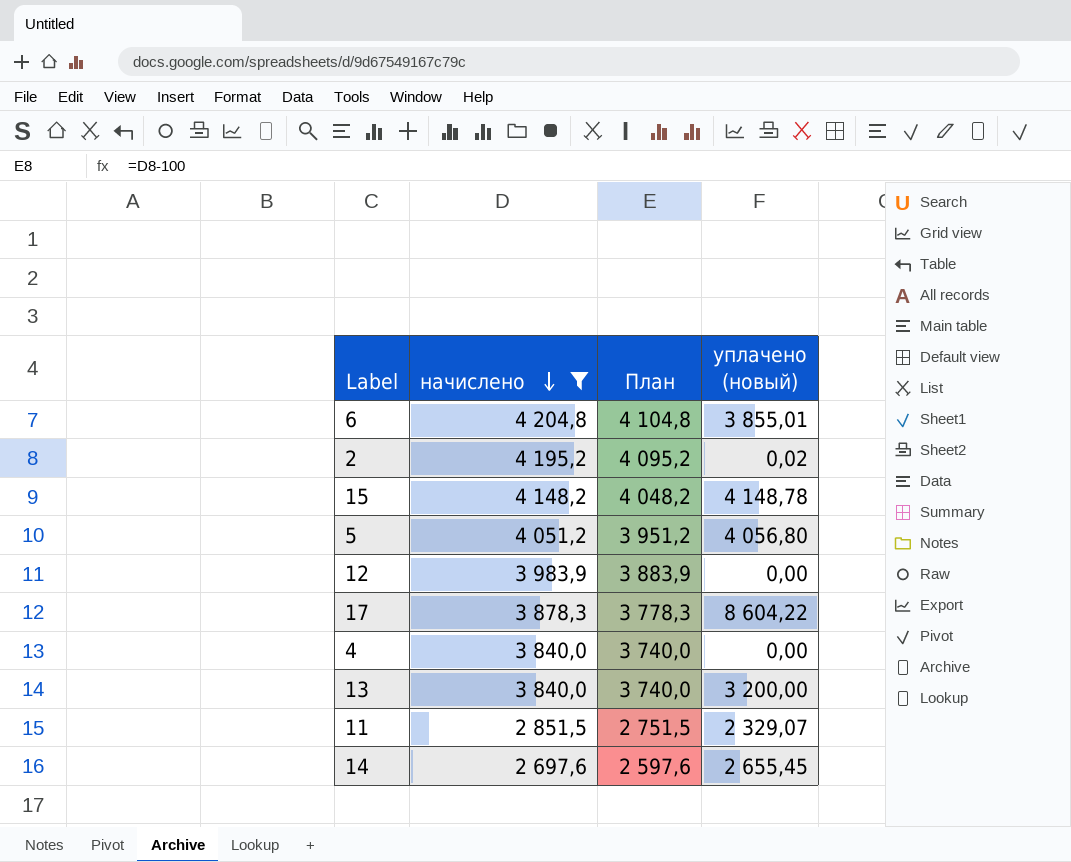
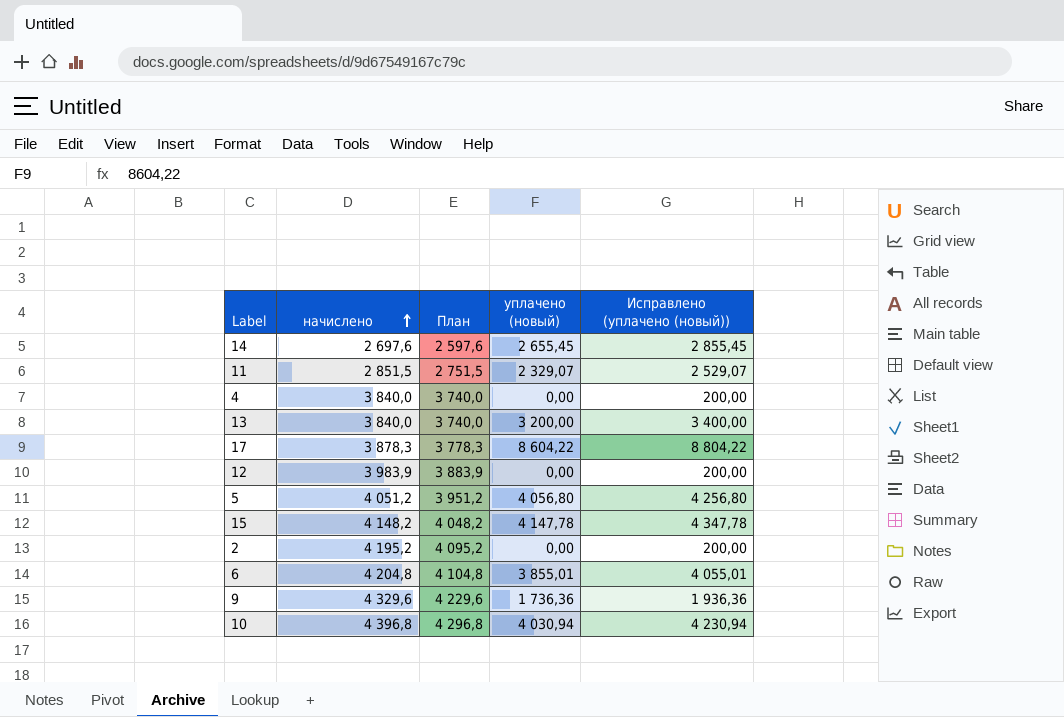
filter: начислено <= 4 204,8 -> none
row order: начислено descending -> начислено ascending
column Исправлено (уплачено (новый)) | formula: none -> [уплачено (новый)] + 200
15 | уплачено (новый): 4 148,78 -> 4 147,78
2 | уплачено (новый): 0,02 -> 0,00

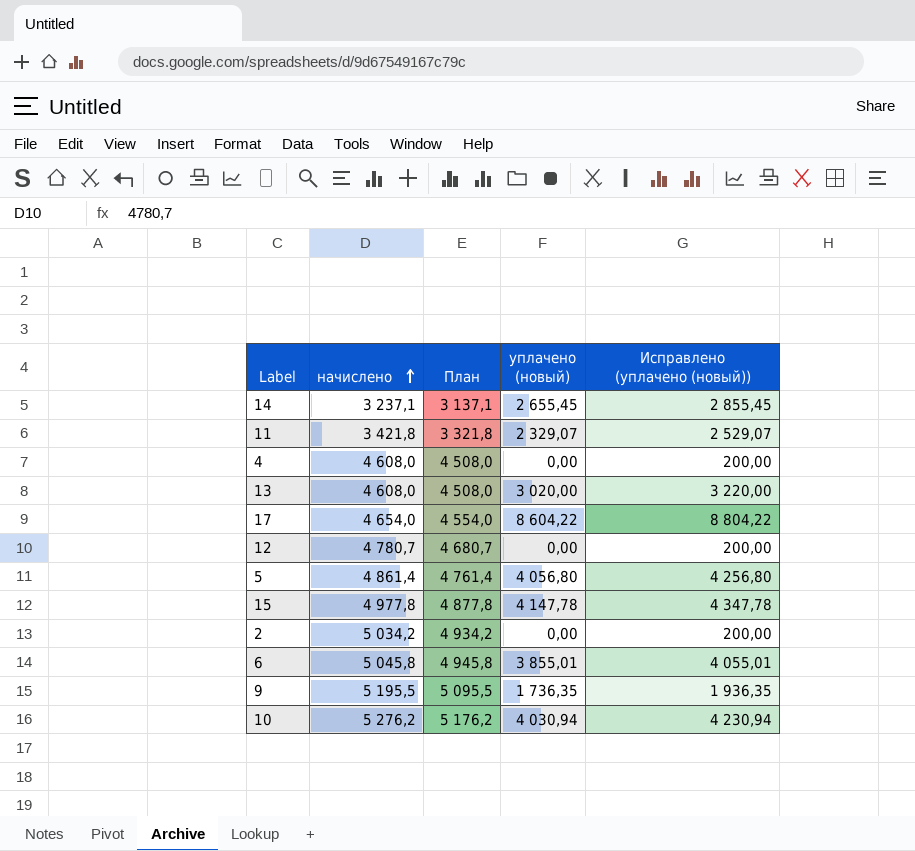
14 | начислено: 2 697,6 -> 3 237,1
14 | План: 2 597,6 -> 3 137,1
11 | начислено: 2 851,5 -> 3 421,8
11 | План: 2 751,5 -> 3 321,8
4 | начислено: 3 840,0 -> 4 608,0
4 | План: 3 740,0 -> 4 508,0
13 | начислено: 3 840,0 -> 4 608,0
13 | План: 3 740,0 -> 4 508,0
13 | уплачено (новый): 3 200,00 -> 3 020,00
13 | Исправлено (уплачено (новый)): 3 400,00 -> 3 220,00
17 | начислено: 3 878,3 -> 4 654,0
17 | План: 3 778,3 -> 4 554,0
12 | начислено: 3 983,9 -> 4 780,7
12 | План: 3 883,9 -> 4 680,7
5 | начислено: 4 051,2 -> 4 861,4
5 | План: 3 951,2 -> 4 761,4
15 | начислено: 4 148,2 -> 4 977,8
15 | План: 4 048,2 -> 4 877,8
2 | начислено: 4 195,2 -> 5 034,2
2 | План: 4 095,2 -> 4 934,2
6 | начислено: 4 204,8 -> 5 045,8
6 | План: 4 104,8 -> 4 945,8
9 | начислено: 4 329,6 -> 5 195,5
9 | План: 4 229,6 -> 5 095,5
9 | уплачено (новый): 1 736,36 -> 1 736,35
9 | Исправлено (уплачено (новый)): 1 936,36 -> 1 936,35
10 | начислено: 4 396,8 -> 5 276,2
10 | План: 4 296,8 -> 5 176,2

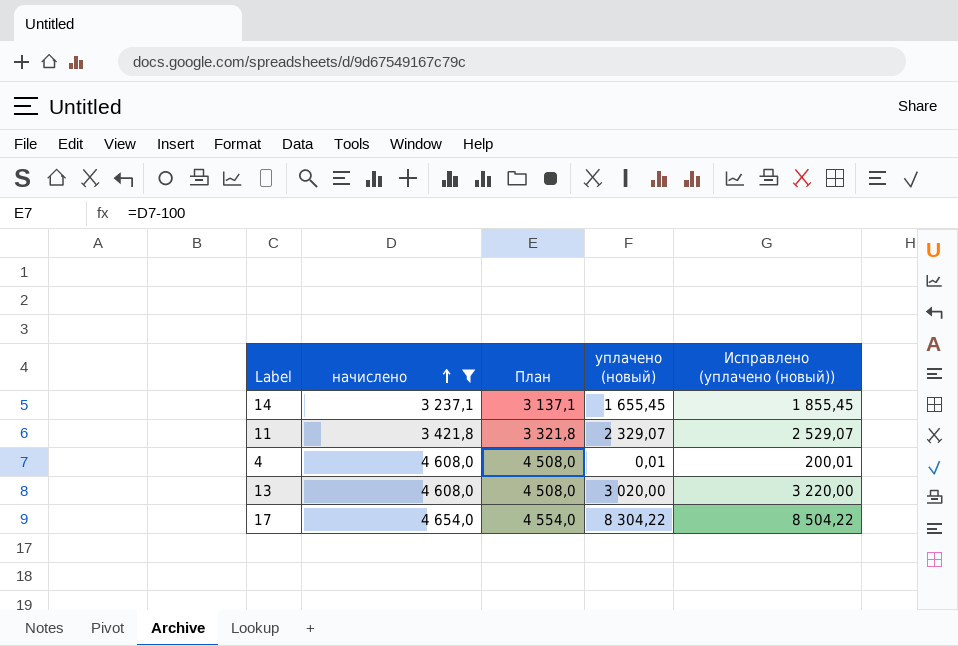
filter: none -> начислено <= 4 654,0
14 | уплачено (новый): 2 655,45 -> 1 655,45
14 | Исправлено (уплачено (новый)): 2 855,45 -> 1 855,45
4 | уплачено (новый): 0,00 -> 0,01
4 | Исправлено (уплачено (новый)): 200,00 -> 200,01
17 | уплачено (новый): 8 604,22 -> 8 304,22
17 | Исправлено (уплачено (новый)): 8 804,22 -> 8 504,22

